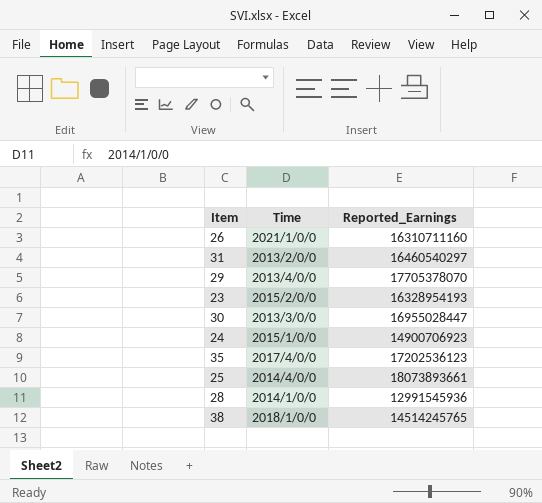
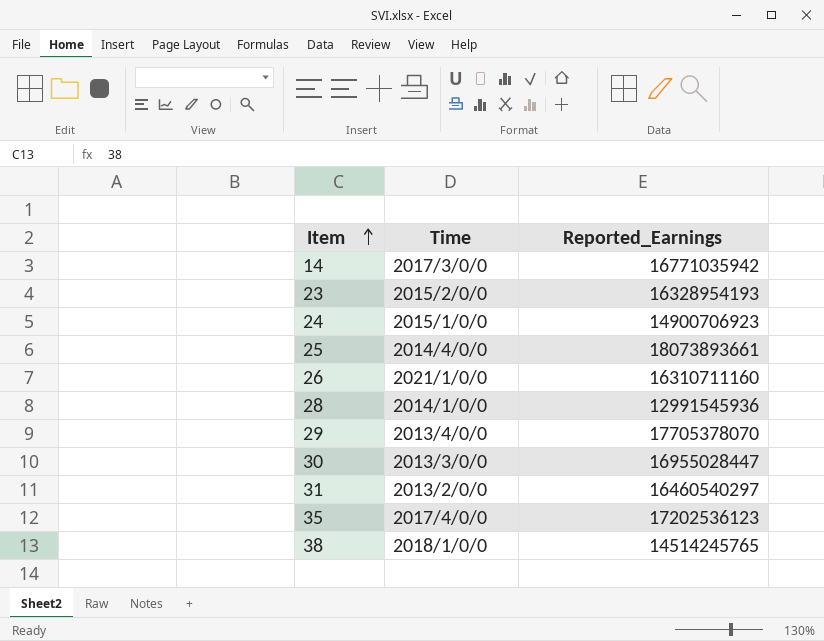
row order: none -> Item ascending
row 14: none -> 2017/3/0/0 | 16771035942

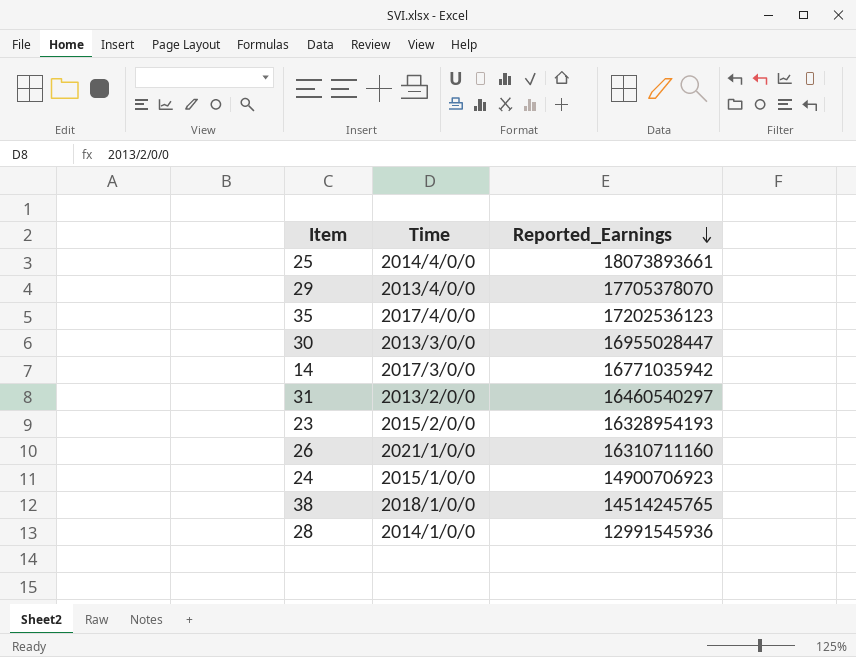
row order: Item ascending -> Reported_Earnings descending

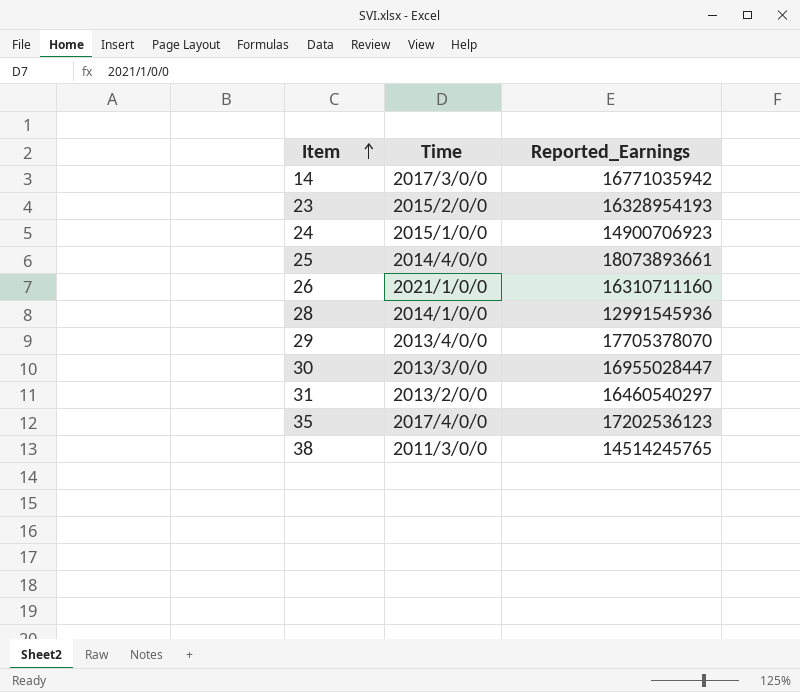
row order: Reported_Earnings descending -> Item ascending
38 | Time: 2018/1/0/0 -> 2011/3/0/0

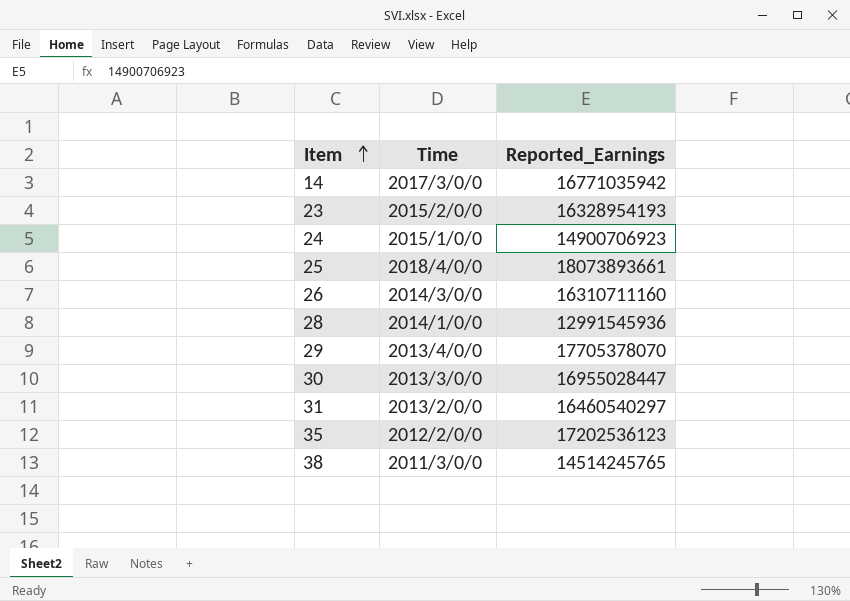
25 | Time: 2014/4/0/0 -> 2018/4/0/0
26 | Time: 2021/1/0/0 -> 2014/3/0/0
35 | Time: 2017/4/0/0 -> 2012/2/0/0

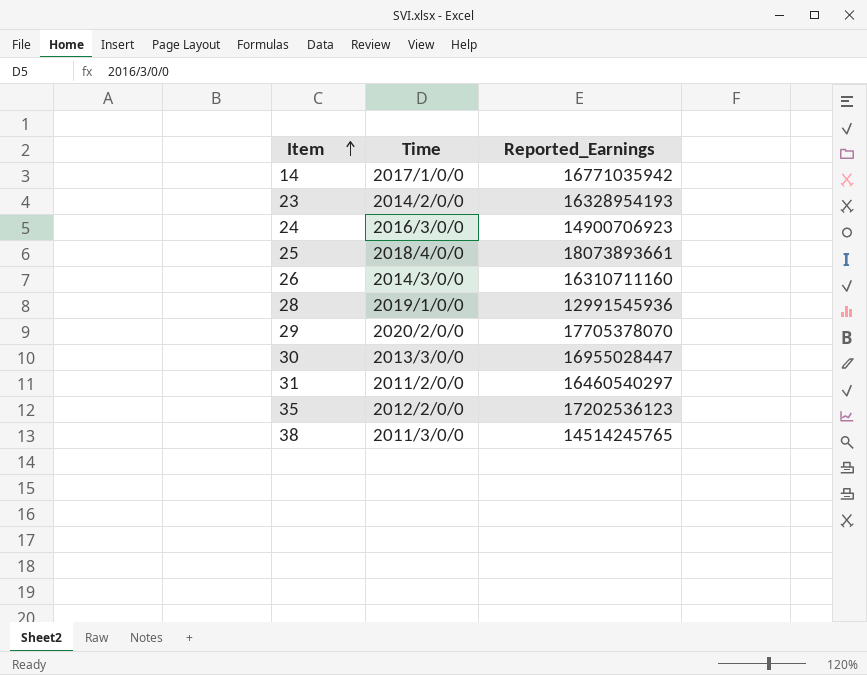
14 | Time: 2017/3/0/0 -> 2017/1/0/0
23 | Time: 2015/2/0/0 -> 2014/2/0/0
24 | Time: 2015/1/0/0 -> 2016/3/0/0
28 | Time: 2014/1/0/0 -> 2019/1/0/0
29 | Time: 2013/4/0/0 -> 2020/2/0/0
31 | Time: 2013/2/0/0 -> 2011/2/0/0

